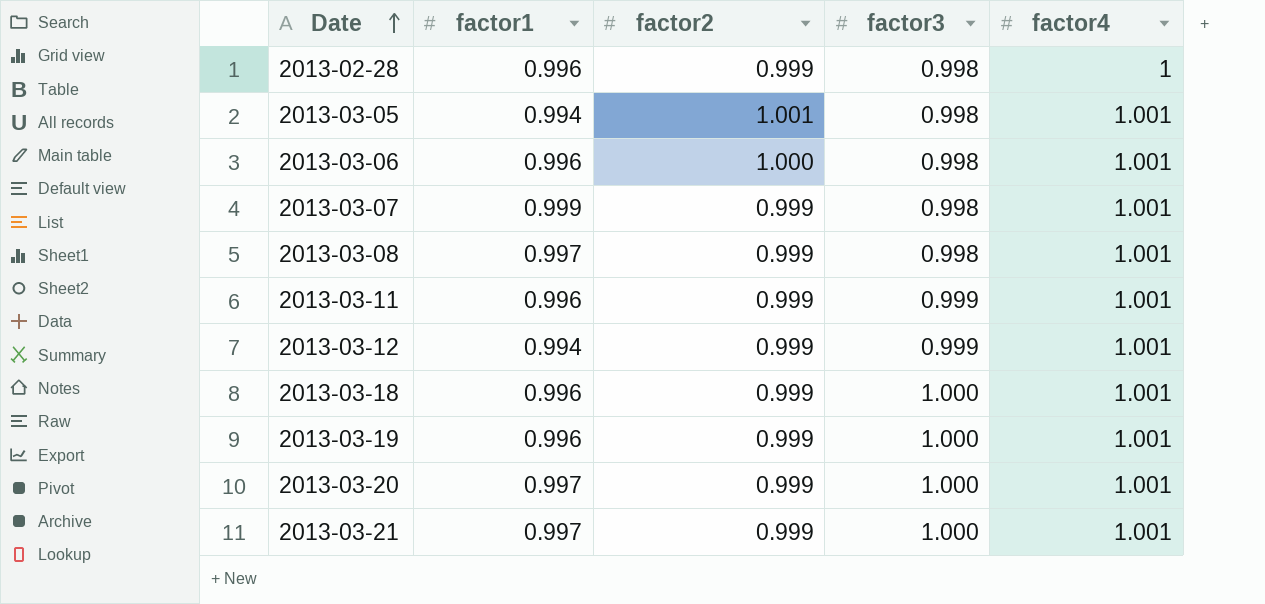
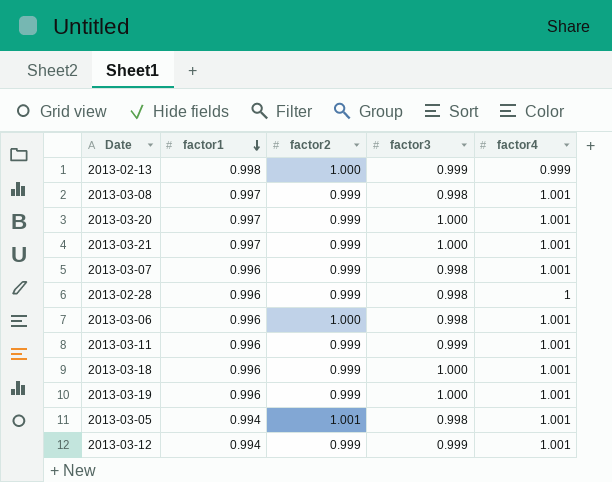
row order: Date ascending -> factor1 descending
row 2013-02-13: none -> 0.998 | 1.000 | 0.999 | 0.999
2013-03-07 | factor1: 0.999 -> 0.996

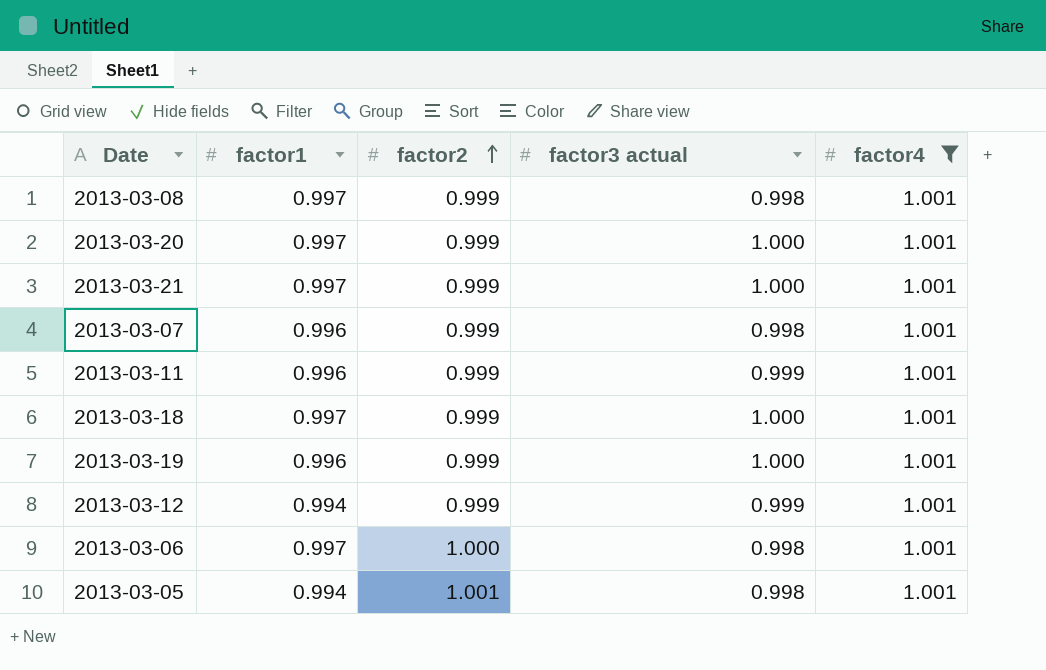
filter: none -> factor4 = 1.001
row order: factor1 descending -> factor2 ascending
column name: factor3 -> factor3 actual
2013-03-18 | factor1: 0.996 -> 0.997
2013-03-06 | factor1: 0.996 -> 0.997

